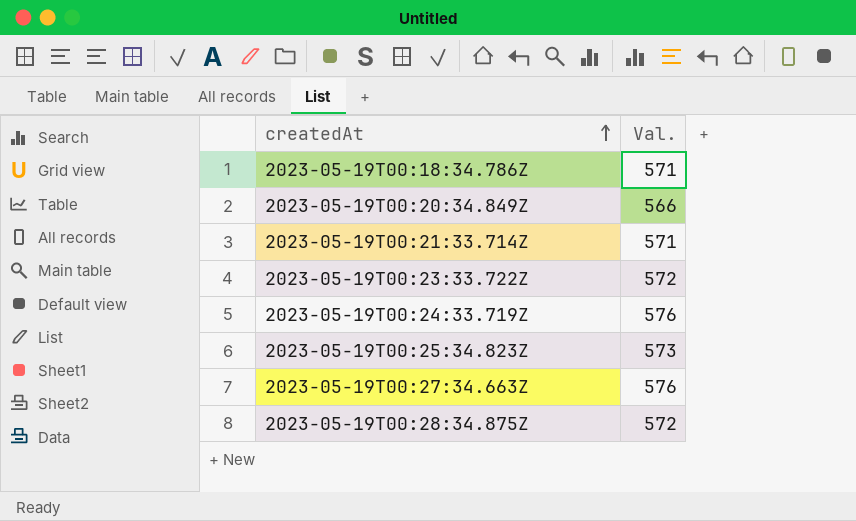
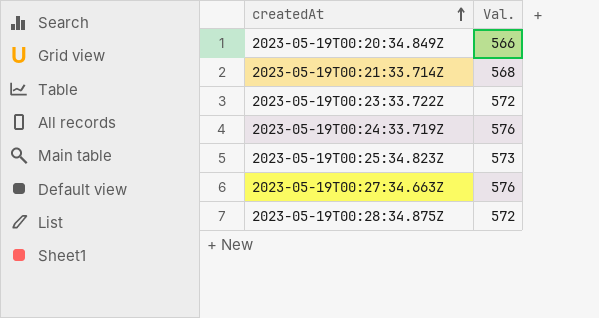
row 2023-05-19T00:18:34.786Z: 571 -> none
2023-05-19T00:21:33.714Z | Val.: 571 -> 568

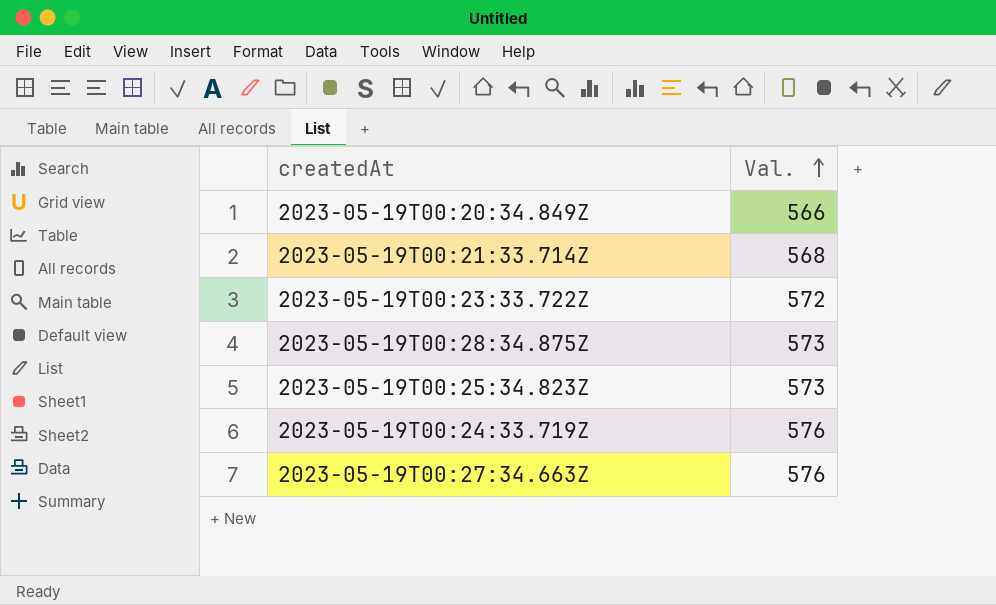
row order: createdAt ascending -> Val. ascending
2023-05-19T00:28:34.875Z | Val.: 572 -> 573

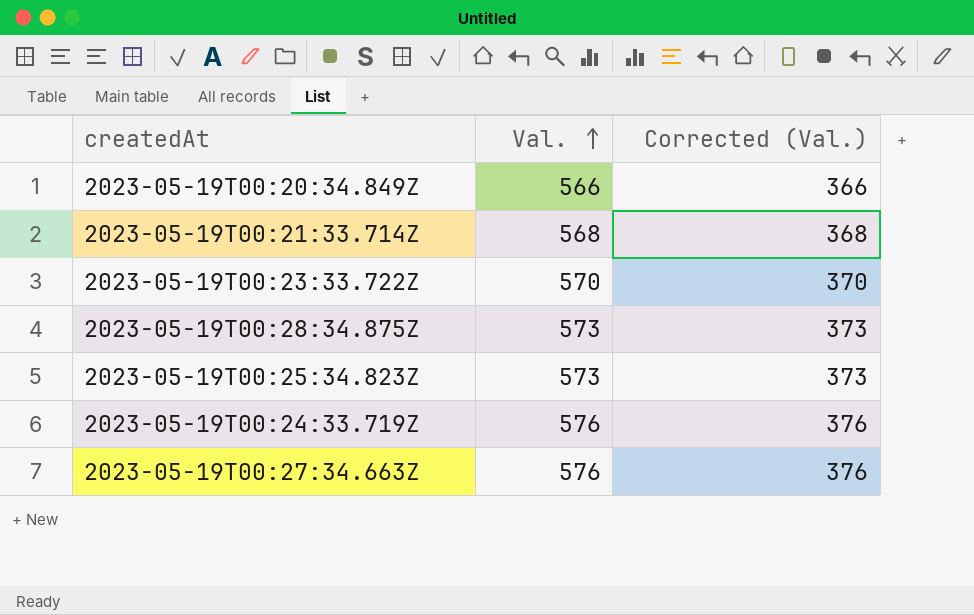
column Corrected (Val.) | formula: none -> [Val.] - 200
2023-05-19T00:23:33.722Z | Val.: 572 -> 570

